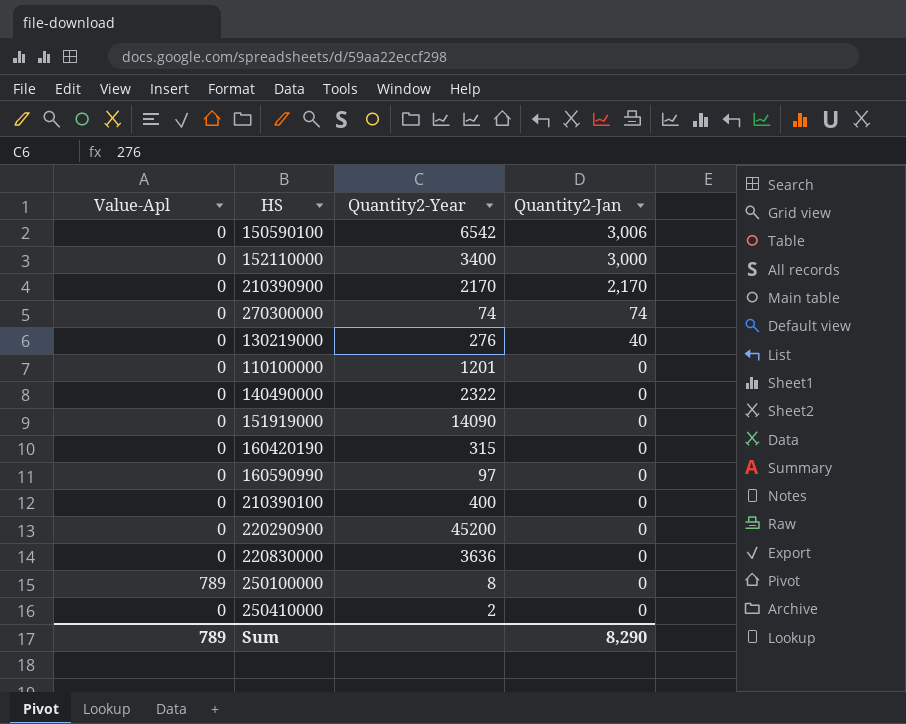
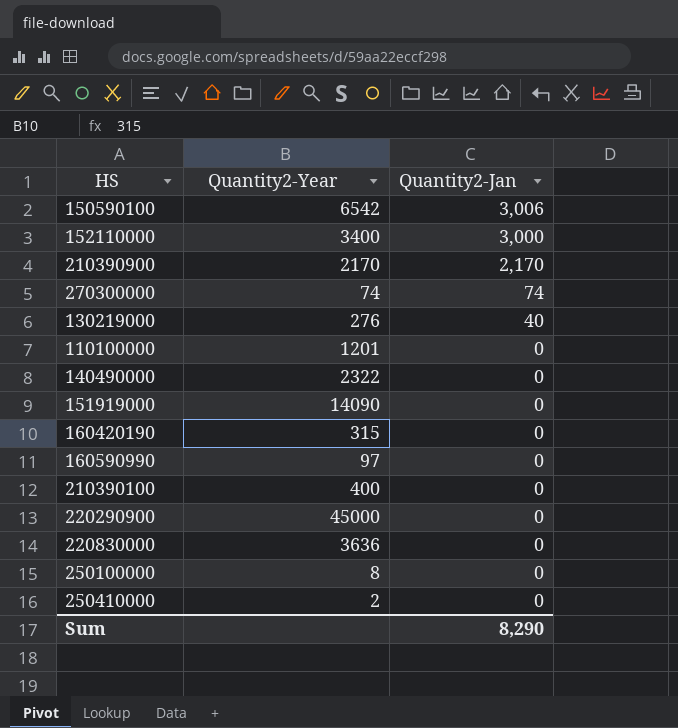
column Value-Apl | position: 1 -> none
220290900 | Quantity2-Year: 45200 -> 45000

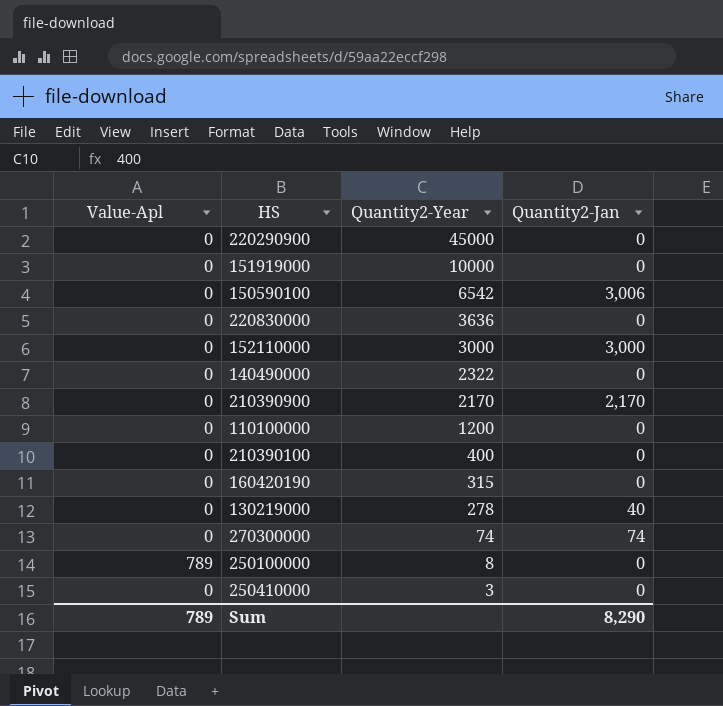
row order: Quantity2-Jan descending -> Quantity2-Year descending
column Value-Apl | position: none -> 1
row 160590990: 97 | 0 -> none
151919000 | Quantity2-Year: 14090 -> 10000
152110000 | Quantity2-Year: 3400 -> 3000
110100000 | Quantity2-Year: 1201 -> 1200
130219000 | Quantity2-Year: 276 -> 278
250410000 | Quantity2-Year: 2 -> 3

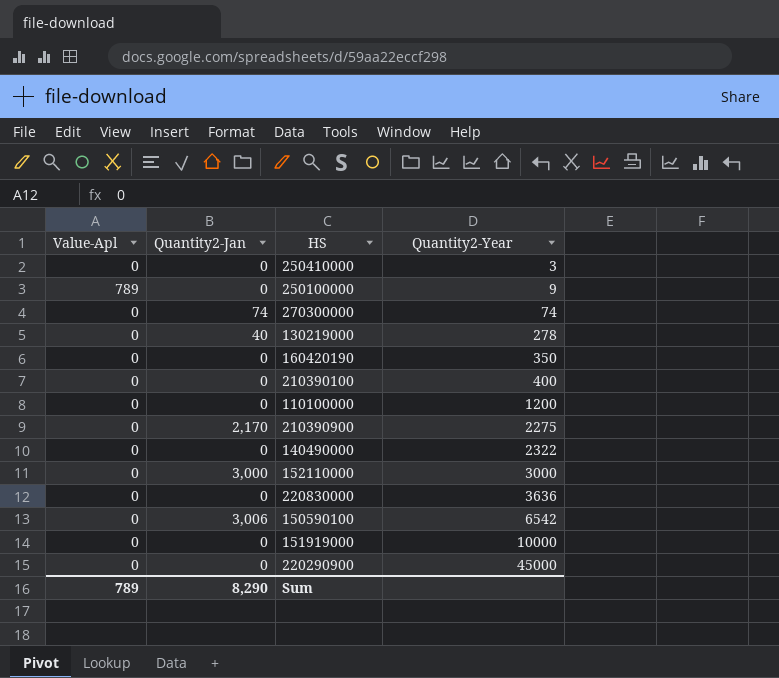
row order: Quantity2-Year descending -> Quantity2-Year ascending
column Quantity2-Jan | position: 4 -> 2
250100000 | Quantity2-Year: 8 -> 9
160420190 | Quantity2-Year: 315 -> 350
210390900 | Quantity2-Year: 2170 -> 2275

